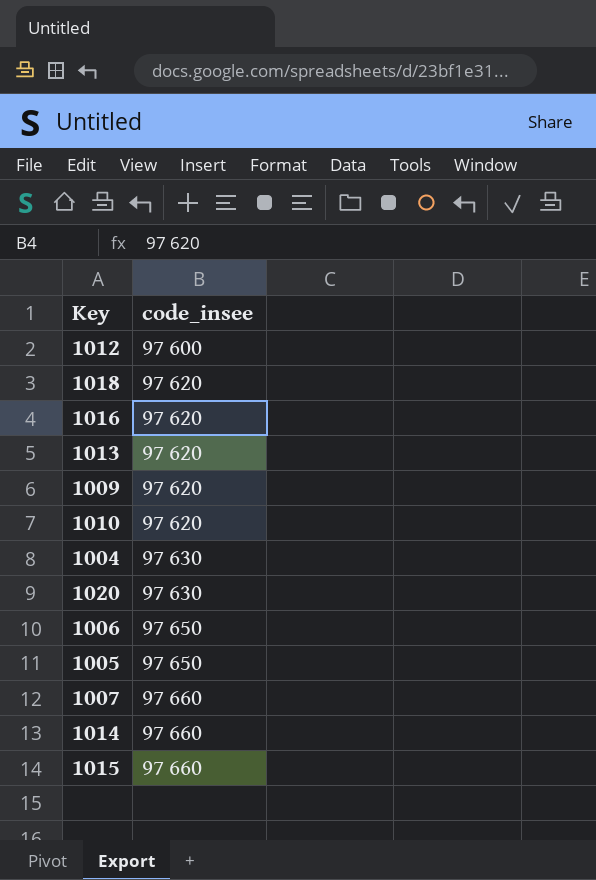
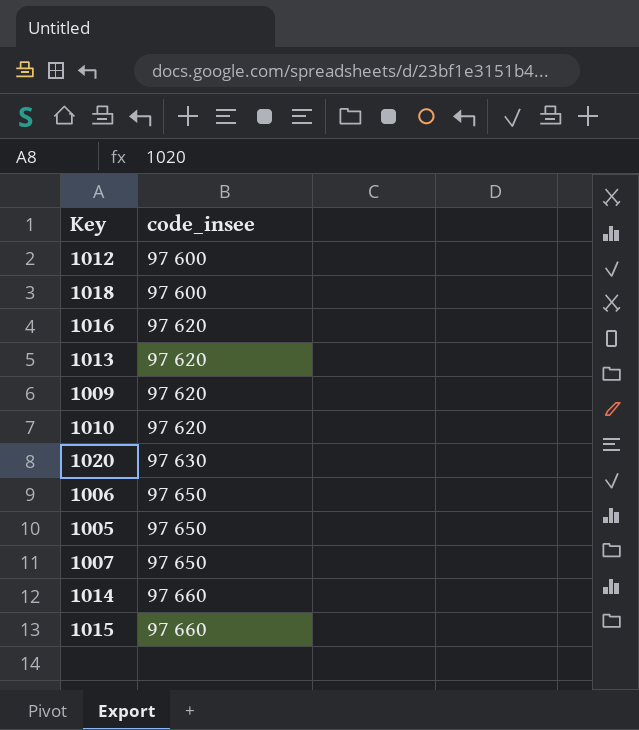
row 1004: 97 630 -> none
1018 | code_insee: 97 620 -> 97 600
1007 | code_insee: 97 660 -> 97 650

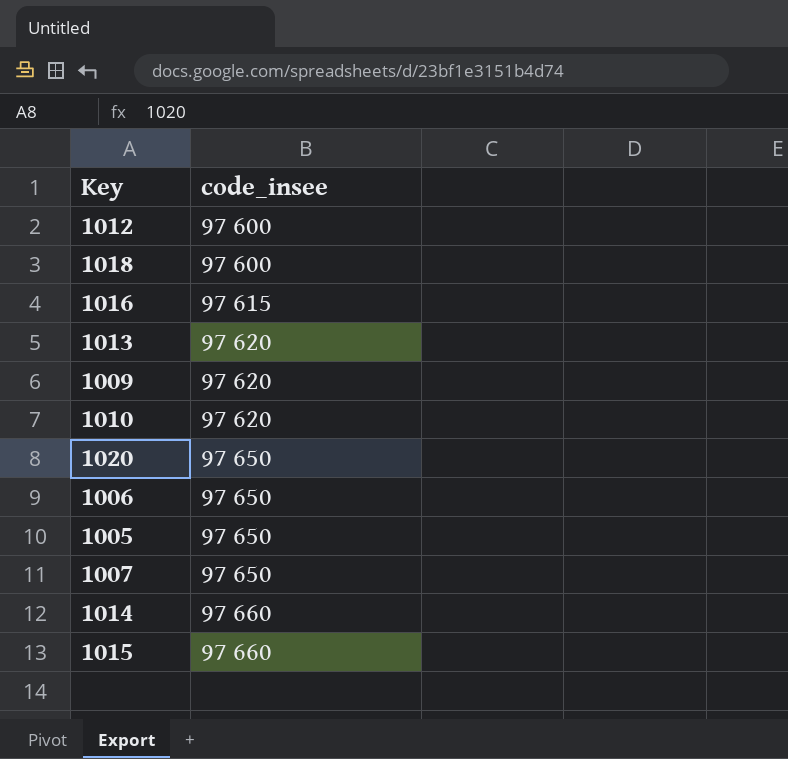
1016 | code_insee: 97 620 -> 97 615
1020 | code_insee: 97 630 -> 97 650

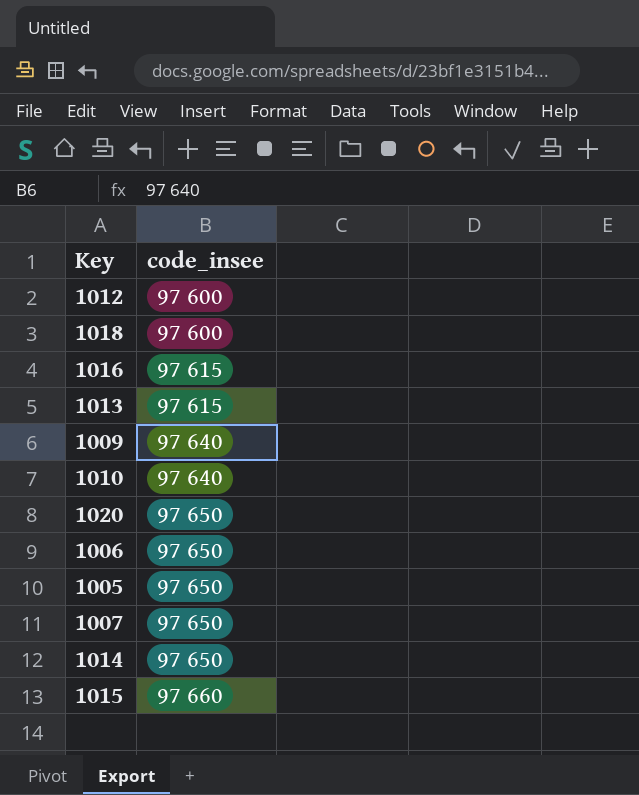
1013 | code_insee: 97 620 -> 97 615
1009 | code_insee: 97 620 -> 97 640
1010 | code_insee: 97 620 -> 97 640
1014 | code_insee: 97 660 -> 97 650

